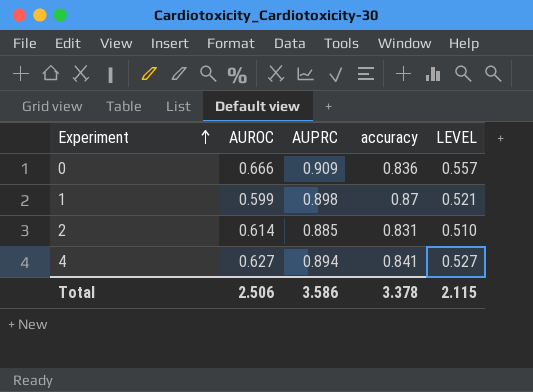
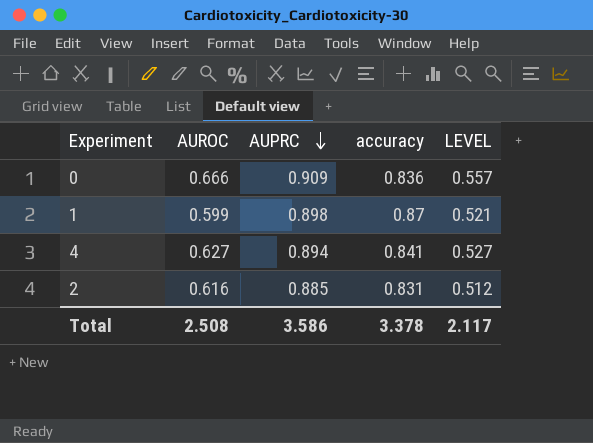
row order: Experiment ascending -> AUPRC descending
2 | AUROC: 0.614 -> 0.616
2 | LEVEL: 0.510 -> 0.512
Total | AUROC: 2.506 -> 2.508
Total | LEVEL: 2.115 -> 2.117

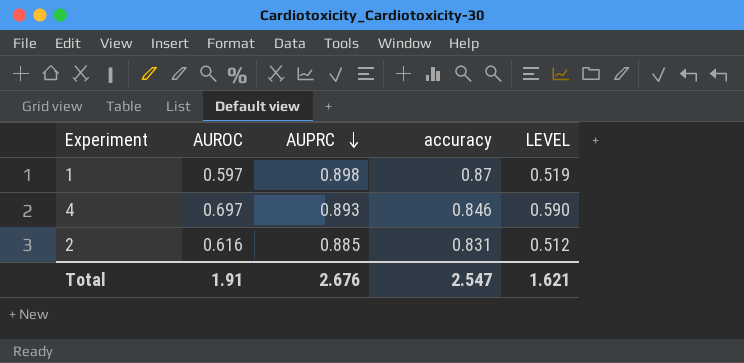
row 0: 0.666 | 0.909 | 0.836 | 0.557 -> none
1 | AUROC: 0.599 -> 0.597
1 | LEVEL: 0.521 -> 0.519
4 | AUROC: 0.627 -> 0.697
4 | AUPRC: 0.894 -> 0.893
4 | accuracy: 0.841 -> 0.846
4 | LEVEL: 0.527 -> 0.590
Total | AUROC: 2.508 -> 1.91
Total | AUPRC: 3.586 -> 2.676
Total | accuracy: 3.378 -> 2.547
Total | LEVEL: 2.117 -> 1.621

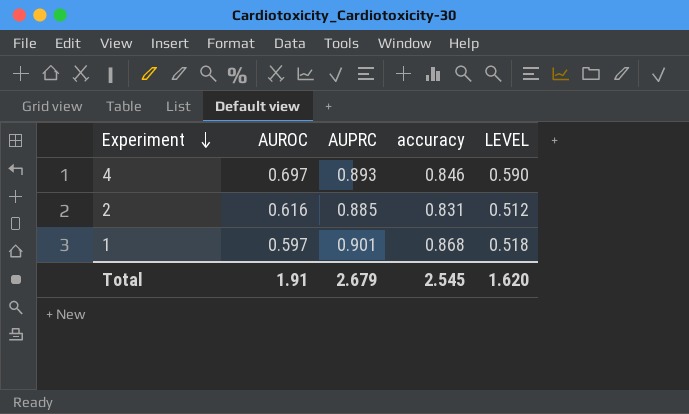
row order: AUPRC descending -> Experiment descending
1 | AUPRC: 0.898 -> 0.901
1 | accuracy: 0.87 -> 0.868
1 | LEVEL: 0.519 -> 0.518
Total | AUPRC: 2.676 -> 2.679
Total | accuracy: 2.547 -> 2.545
Total | LEVEL: 1.621 -> 1.620

